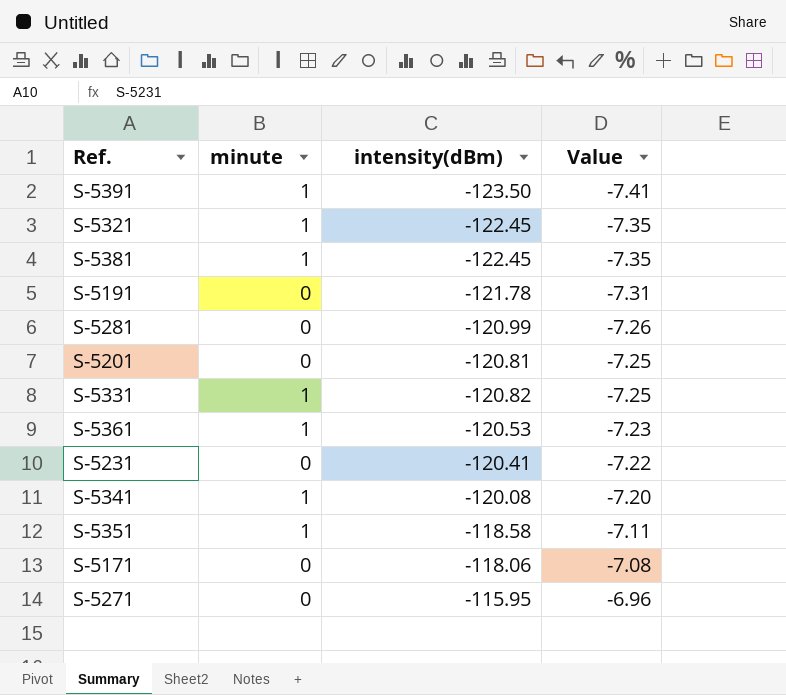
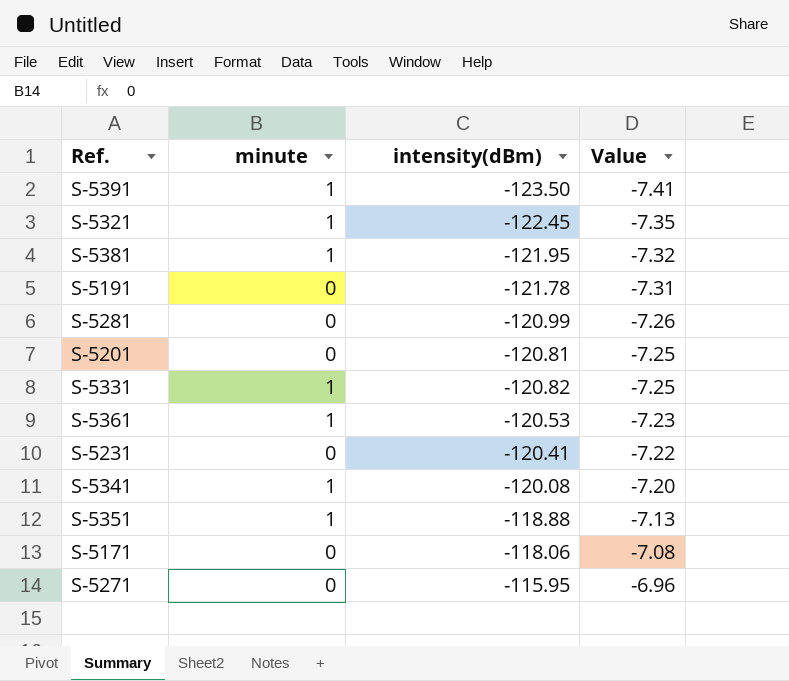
S-5381 | intensity(dBm): -122.45 -> -121.95
S-5381 | Value: -7.35 -> -7.32
S-5351 | intensity(dBm): -118.58 -> -118.88
S-5351 | Value: -7.11 -> -7.13

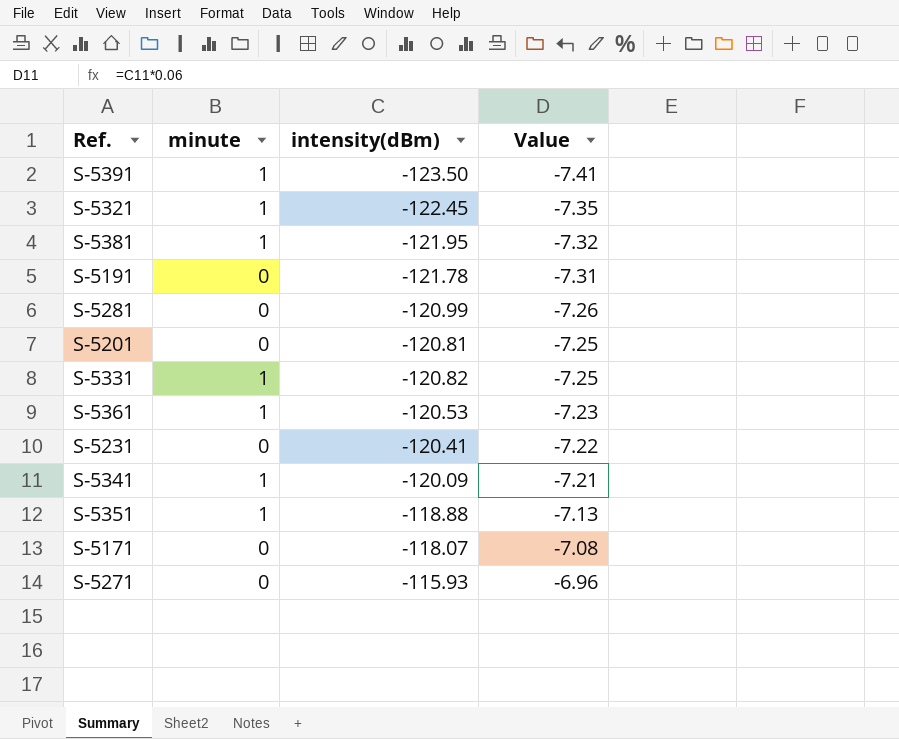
S-5341 | intensity(dBm): -120.08 -> -120.09
S-5341 | Value: -7.20 -> -7.21
S-5171 | intensity(dBm): -118.06 -> -118.07
S-5271 | intensity(dBm): -115.95 -> -115.93

